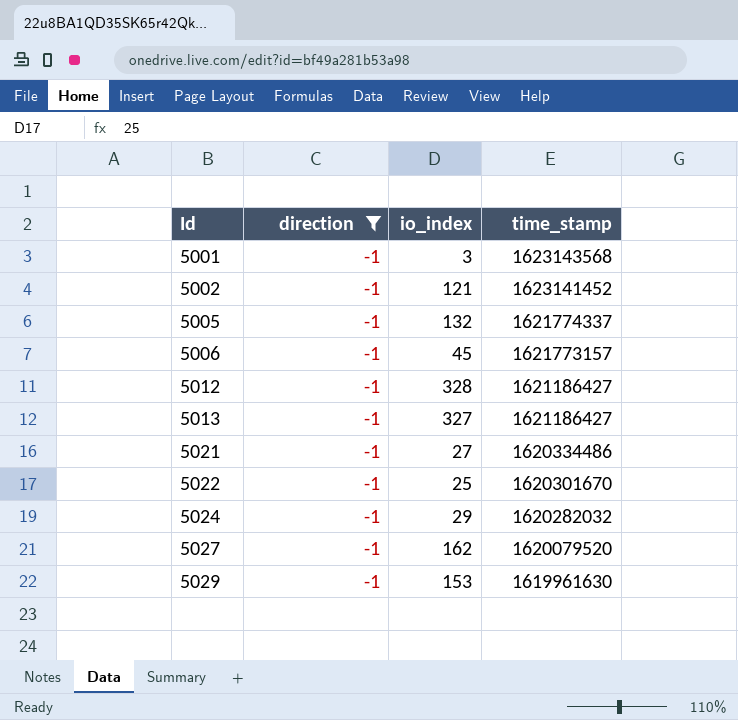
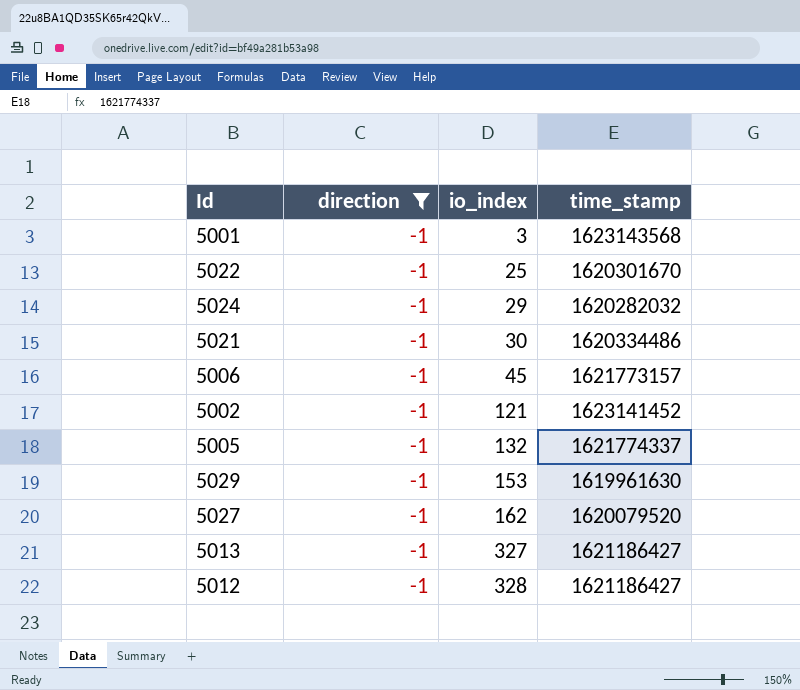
row order: Id ascending -> io_index ascending
5021 | io_index: 27 -> 30

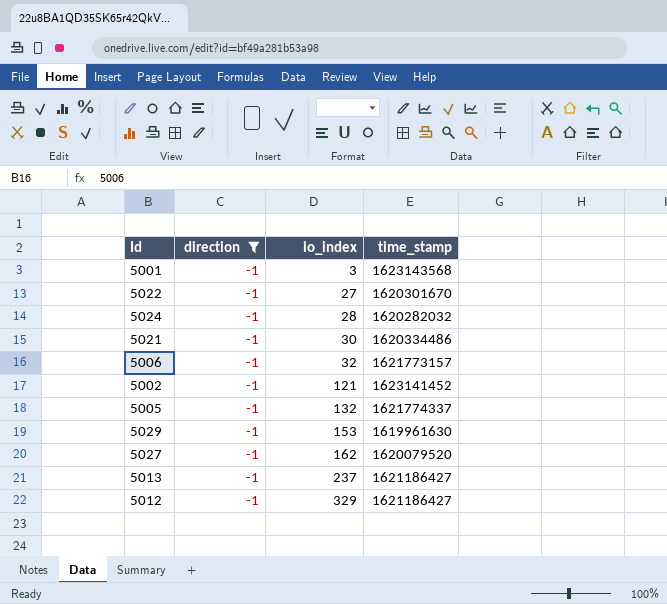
5022 | io_index: 25 -> 27
5024 | io_index: 29 -> 28
5006 | io_index: 45 -> 32
5013 | io_index: 327 -> 237
5012 | io_index: 328 -> 329

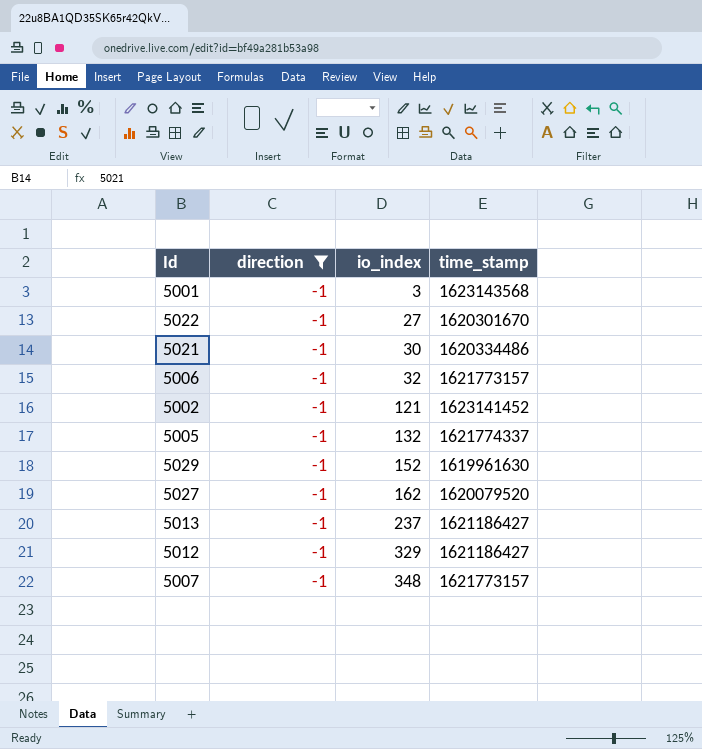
row 5024: -1 | 28 | 1620282032 -> none
5029 | io_index: 153 -> 152
row 5007: none -> -1 | 348 | 1621773157

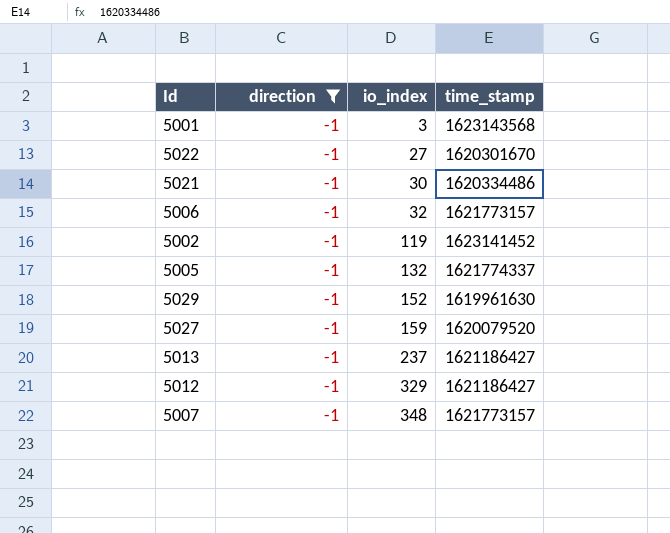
5002 | io_index: 121 -> 119
5027 | io_index: 162 -> 159

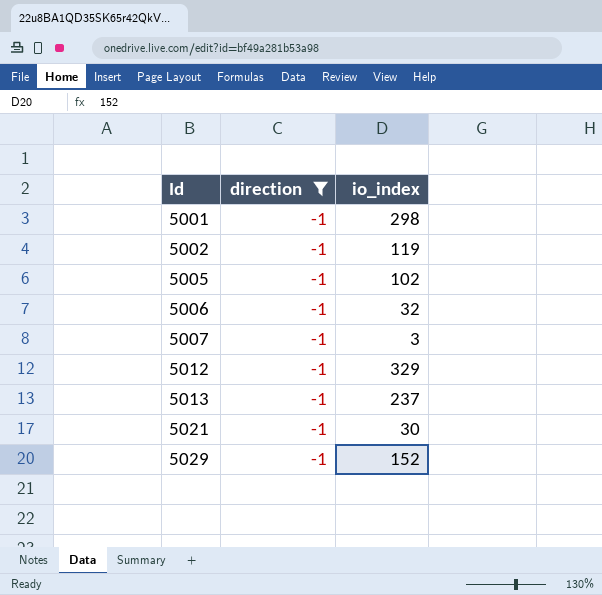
row order: io_index ascending -> Id ascending
column time_stamp | position: 4 -> none
row 5022: -1 | 27 | 1620301670 -> none
row 5027: -1 | 159 | 1620079520 -> none
5001 | io_index: 3 -> 298
5005 | io_index: 132 -> 102
5007 | io_index: 348 -> 3

